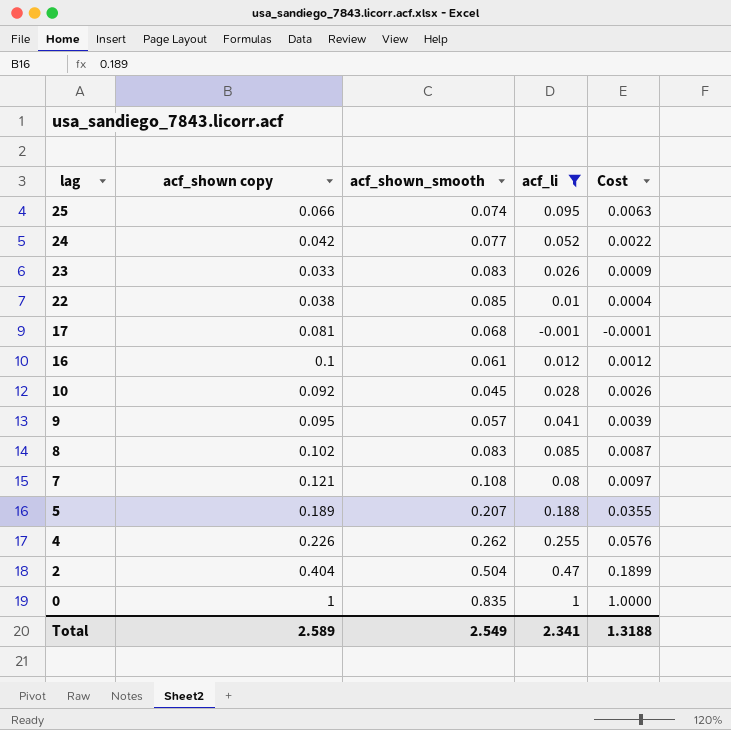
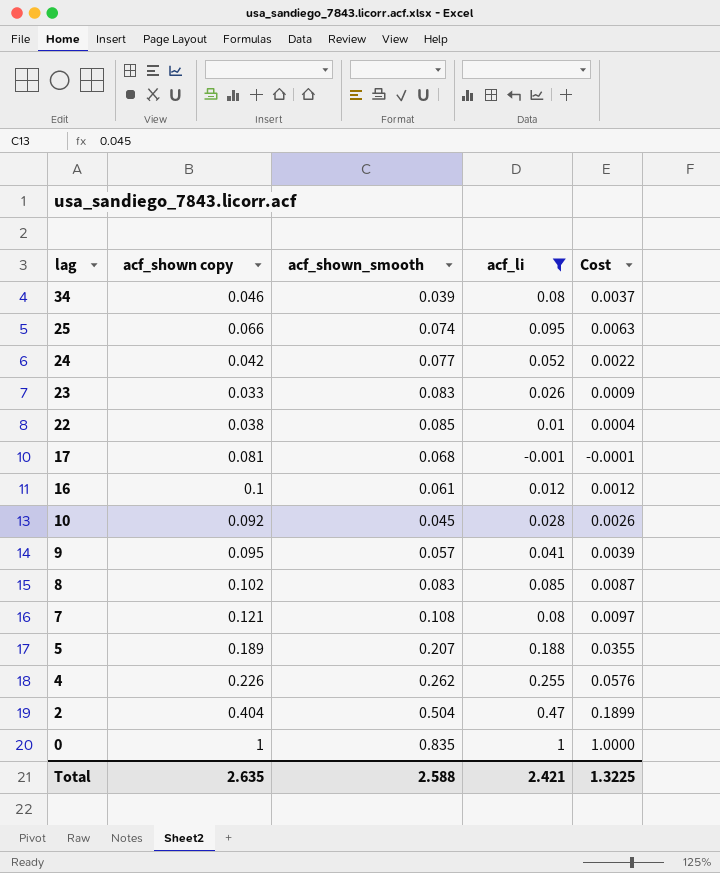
row 34: none -> 0.046 | 0.039 | 0.08 | 0.0037
Total | acf_shown copy: 2.589 -> 2.635
Total | acf_shown_smooth: 2.549 -> 2.588
Total | acf_li: 2.341 -> 2.421
Total | Cost: 1.3188 -> 1.3225

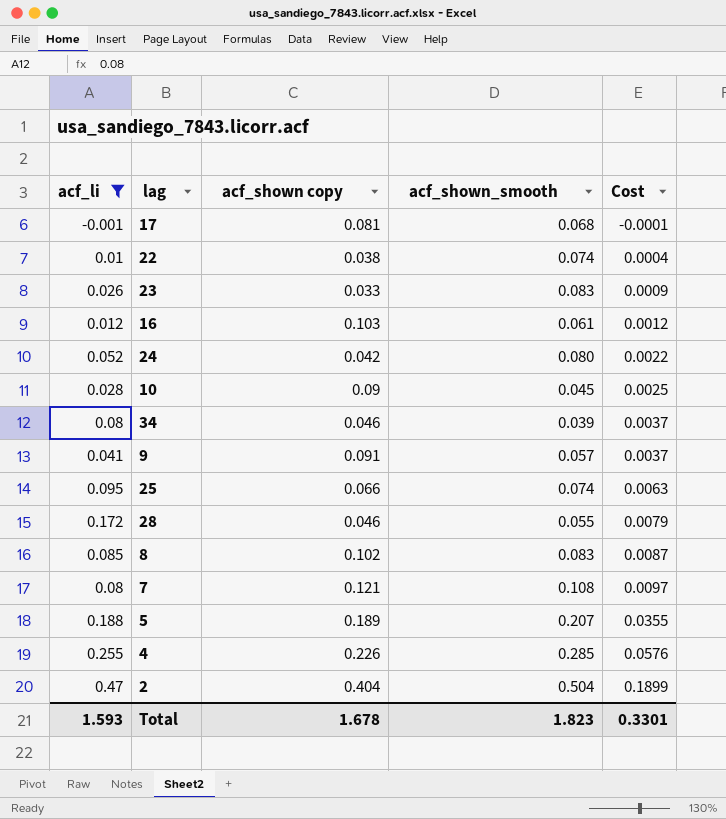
row order: lag descending -> Cost ascending
column acf_li | position: 4 -> 1
row 0: 1 | 0.835 | 1 | 1.0000 -> none
22 | acf_shown_smooth: 0.085 -> 0.074
16 | acf_shown copy: 0.1 -> 0.103
24 | acf_shown_smooth: 0.077 -> 0.080
10 | acf_shown copy: 0.092 -> 0.09
10 | Cost: 0.0026 -> 0.0025
9 | acf_shown copy: 0.095 -> 0.091
9 | Cost: 0.0039 -> 0.0037
row 28: none -> 0.172 | 0.046 | 0.055 | 0.0079
4 | acf_shown_smooth: 0.262 -> 0.285
Total | acf_li: 2.421 -> 1.593
Total | acf_shown copy: 2.635 -> 1.678
Total | acf_shown_smooth: 2.588 -> 1.823
Total | Cost: 1.3225 -> 0.3301

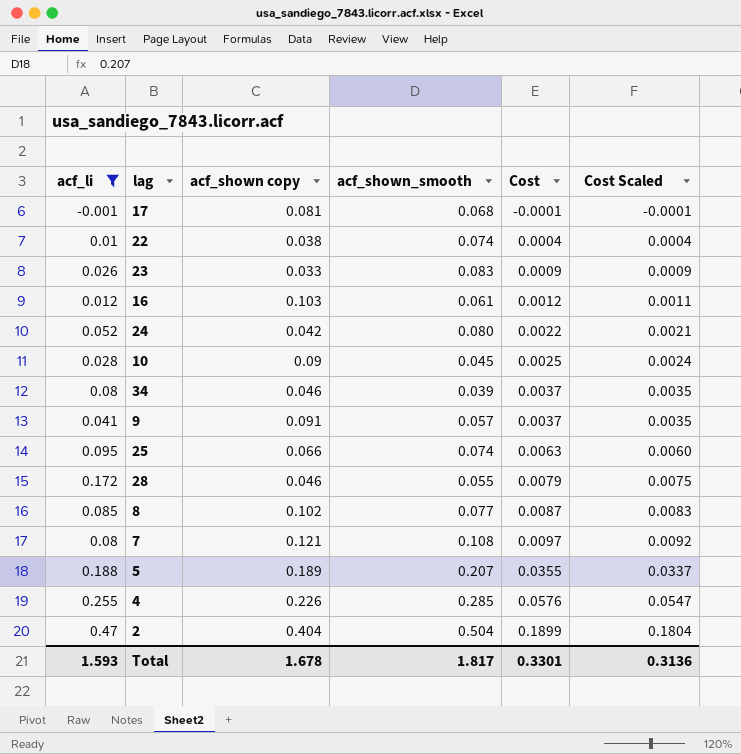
column Cost Scaled | formula: none -> [Cost] * 0.95
8 | acf_shown_smooth: 0.083 -> 0.077
Total | acf_shown_smooth: 1.823 -> 1.817

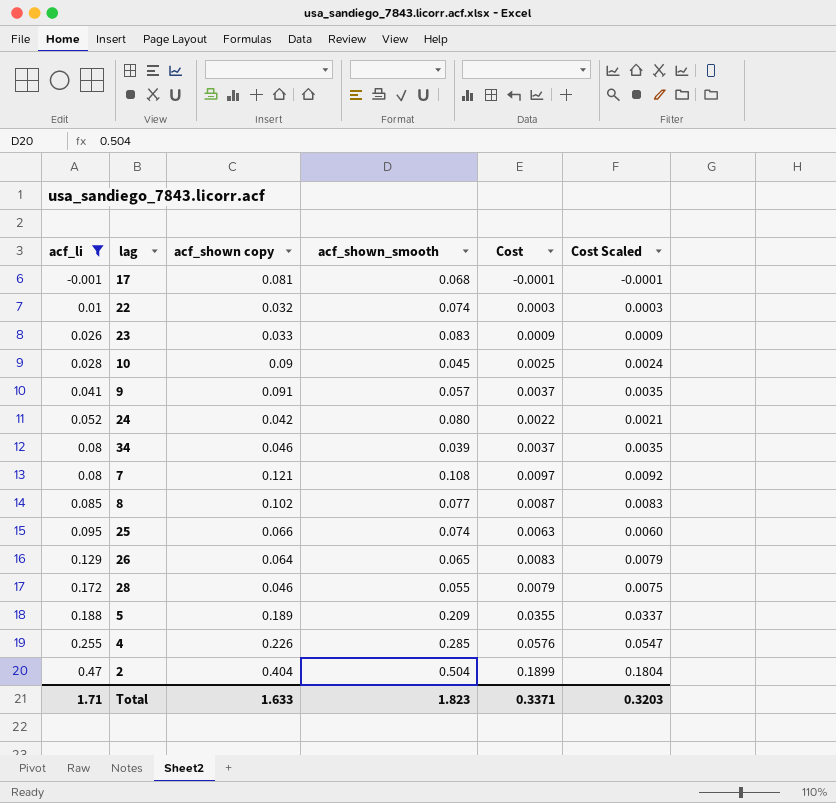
row order: Cost ascending -> acf_li ascending
row 16: 0.012 | 0.103 | 0.061 | 0.0012 | 0.0011 -> none
22 | acf_shown copy: 0.038 -> 0.032
22 | Cost: 0.0004 -> 0.0003
22 | Cost Scaled: 0.0004 -> 0.0003
row 26: none -> 0.129 | 0.064 | 0.065 | 0.0083 | 0.0079
5 | acf_shown_smooth: 0.207 -> 0.209
Total | acf_li: 1.593 -> 1.71
Total | acf_shown copy: 1.678 -> 1.633
Total | acf_shown_smooth: 1.817 -> 1.823
Total | Cost: 0.3301 -> 0.3371
Total | Cost Scaled: 0.3136 -> 0.3203

